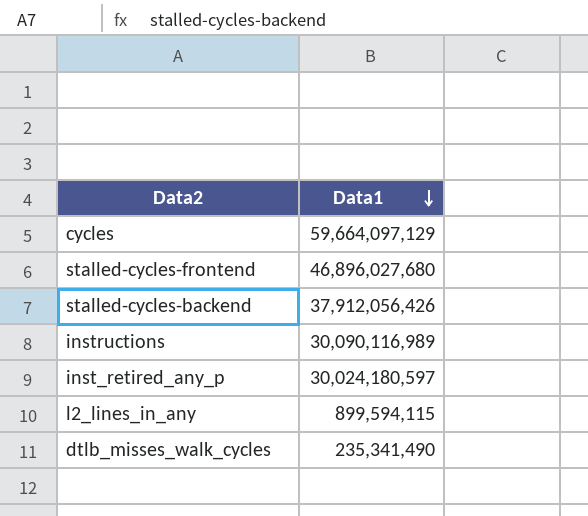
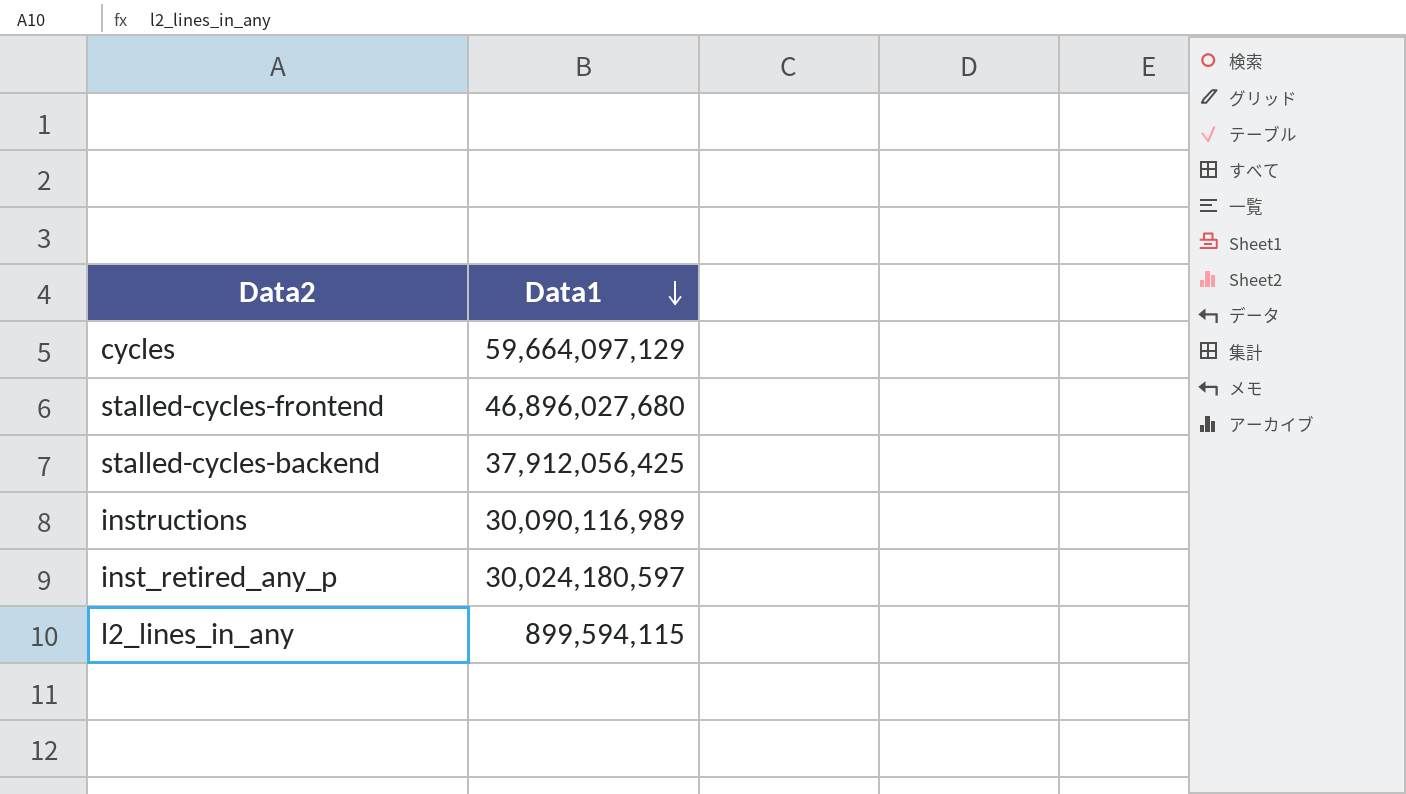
row dtlb_misses_walk_cycles: 235,341,490 -> none
stalled-cycles-backend | Data1: 37,912,056,426 -> 37,912,056,425

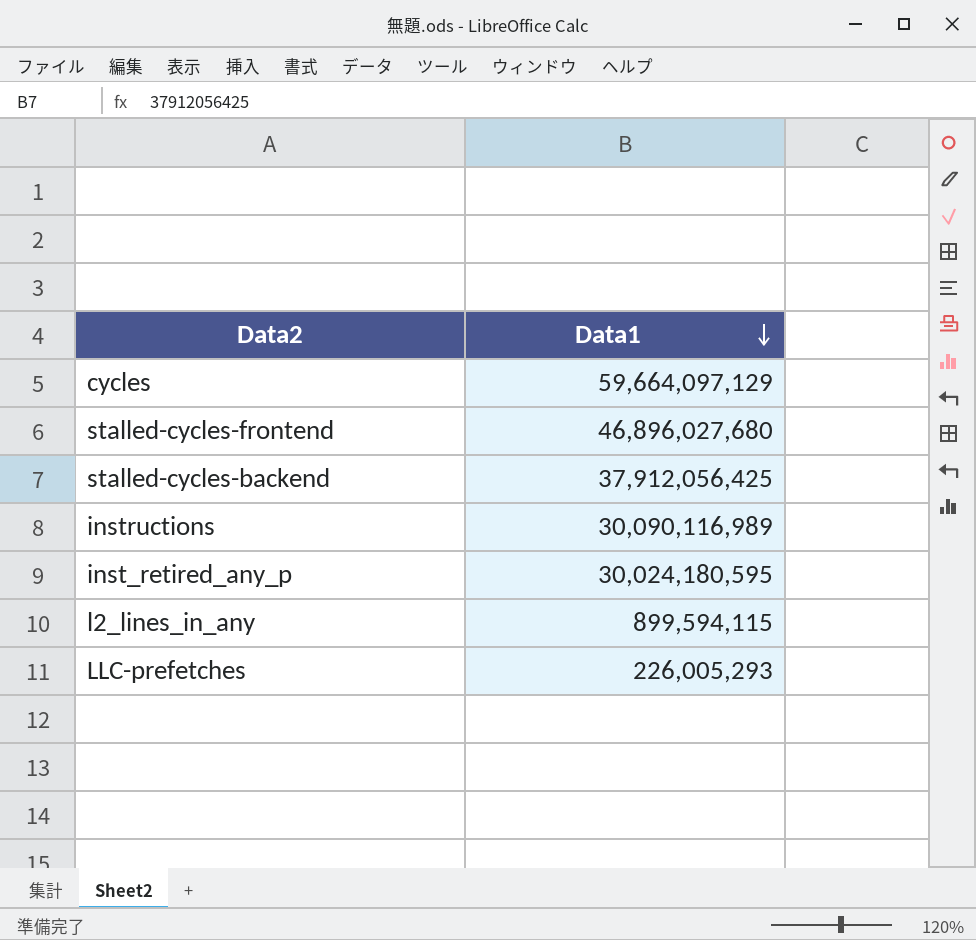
inst_retired_any_p | Data1: 30,024,180,597 -> 30,024,180,595
row LLC-prefetches: none -> 226,005,293

